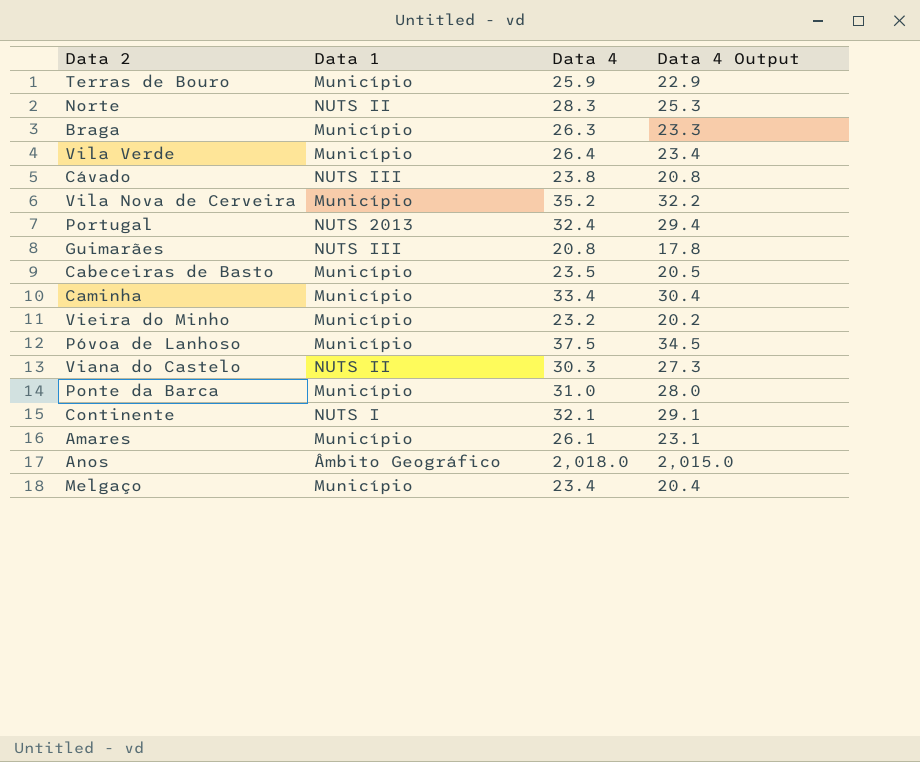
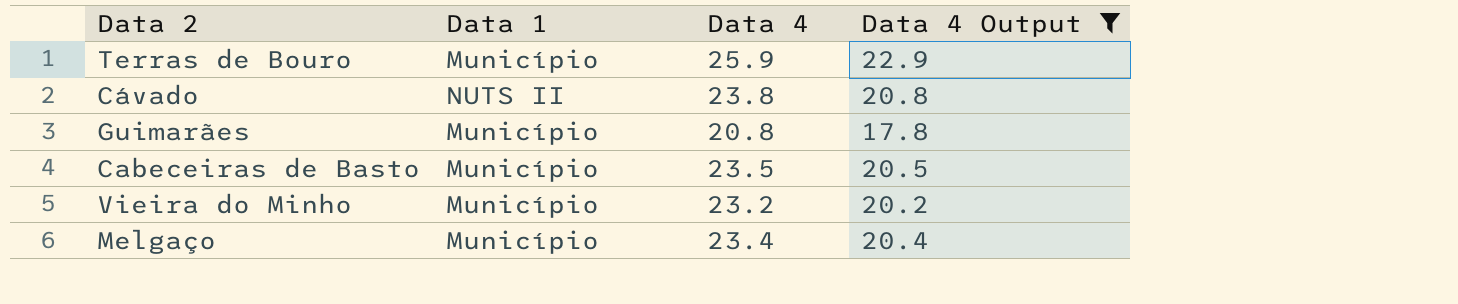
filter: none -> Data 4 Output <= 22.9
Cávado | Data 1: NUTS III -> NUTS II
Guimarães | Data 1: NUTS III -> Município

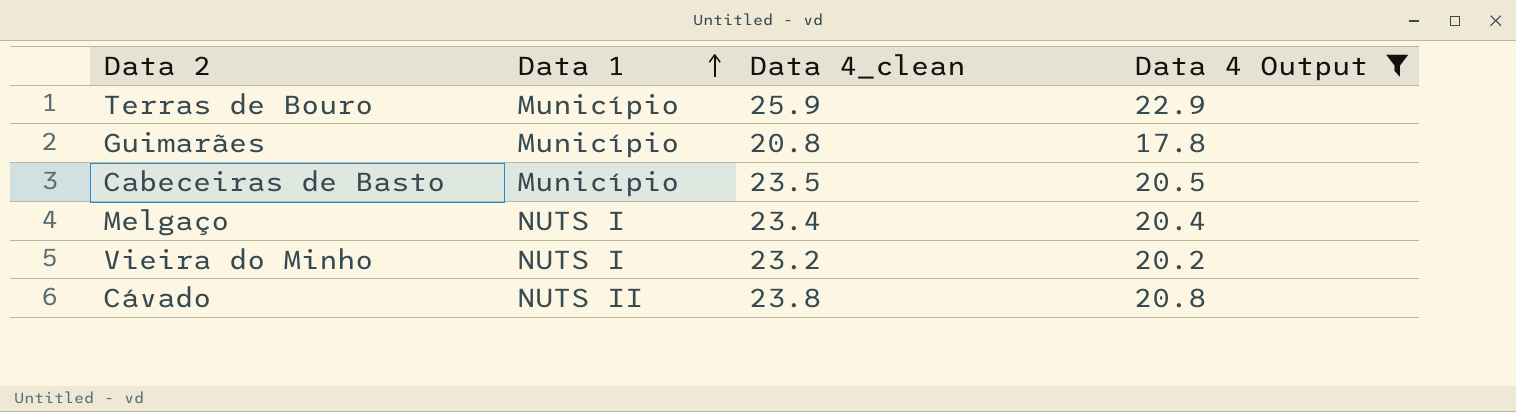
row order: none -> Data 1 ascending
column name: Data 4 -> Data 4_clean
Melgaço | Data 1: Município -> NUTS I
Vieira do Minho | Data 1: Município -> NUTS I

